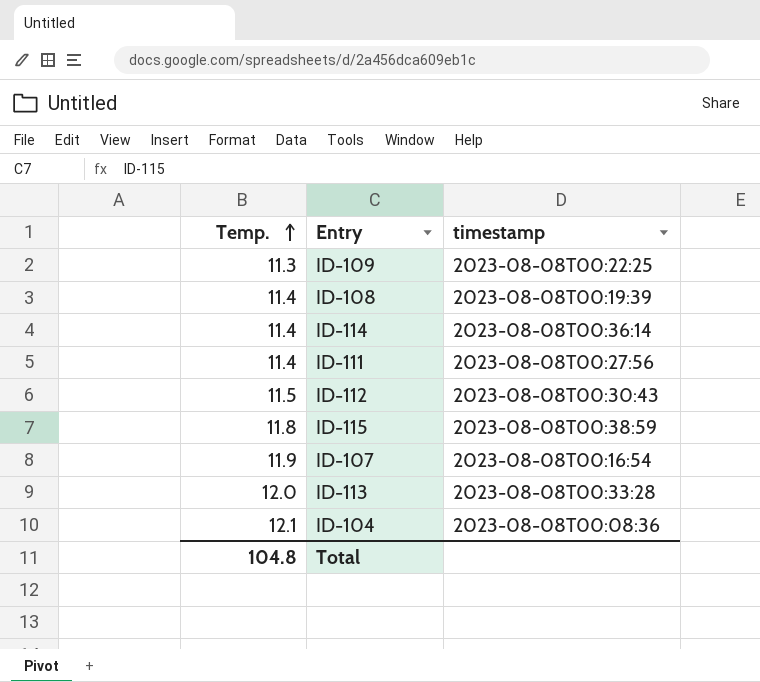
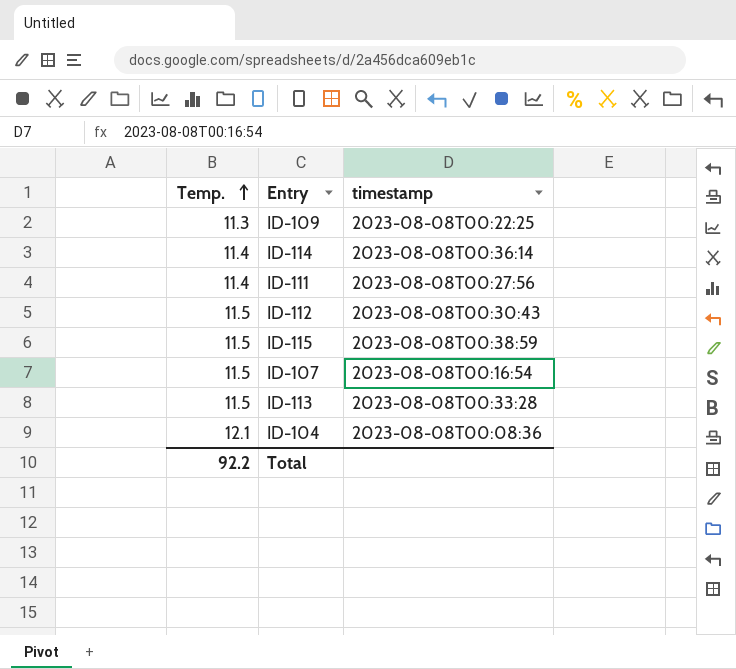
row ID-108: 11.4 | 2023-08-08T00:19:39 -> none
ID-115 | Temp.: 11.8 -> 11.5
ID-107 | Temp.: 11.9 -> 11.5
ID-113 | Temp.: 12.0 -> 11.5
Total | Temp.: 104.8 -> 92.2

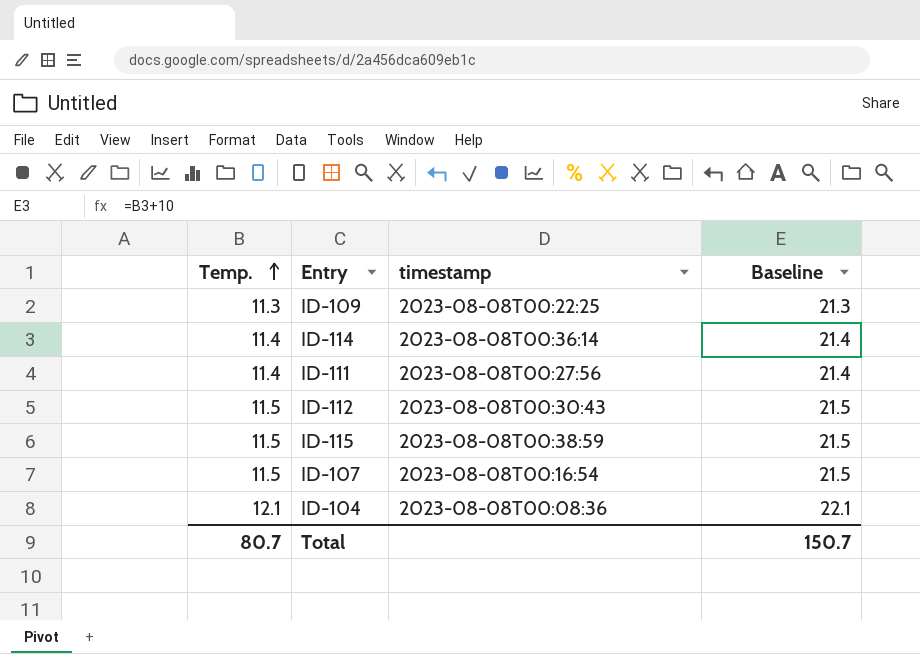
column Baseline | formula: none -> [Temp.] + 10
row ID-113: 11.5 | 2023-08-08T00:33:28 -> none
Total | Temp.: 92.2 -> 80.7

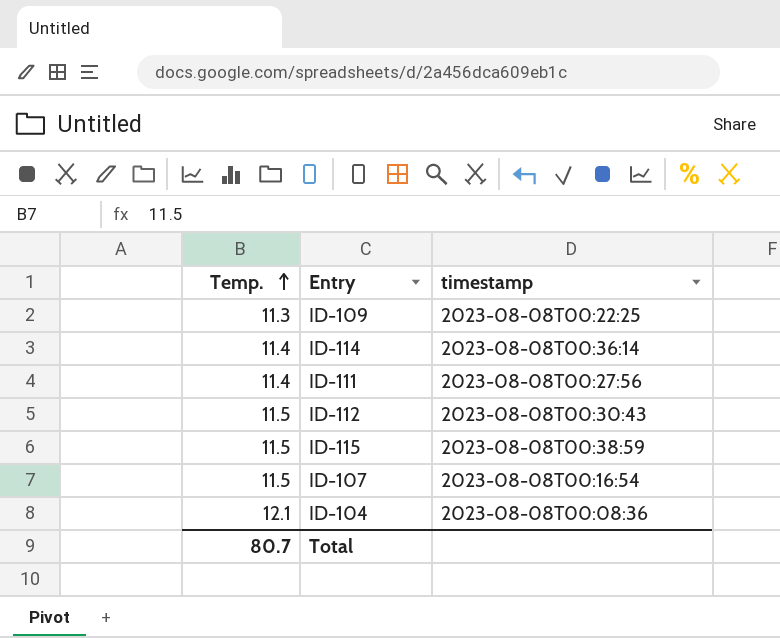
column Baseline | formula: [Temp.] + 10 -> none

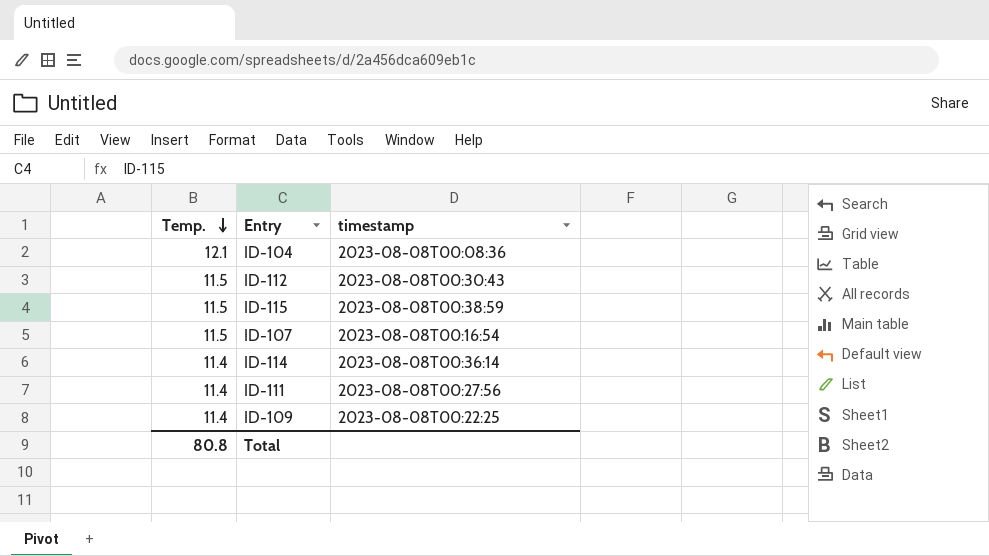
row order: Temp. ascending -> Temp. descending
ID-109 | Temp.: 11.3 -> 11.4
Total | Temp.: 80.7 -> 80.8

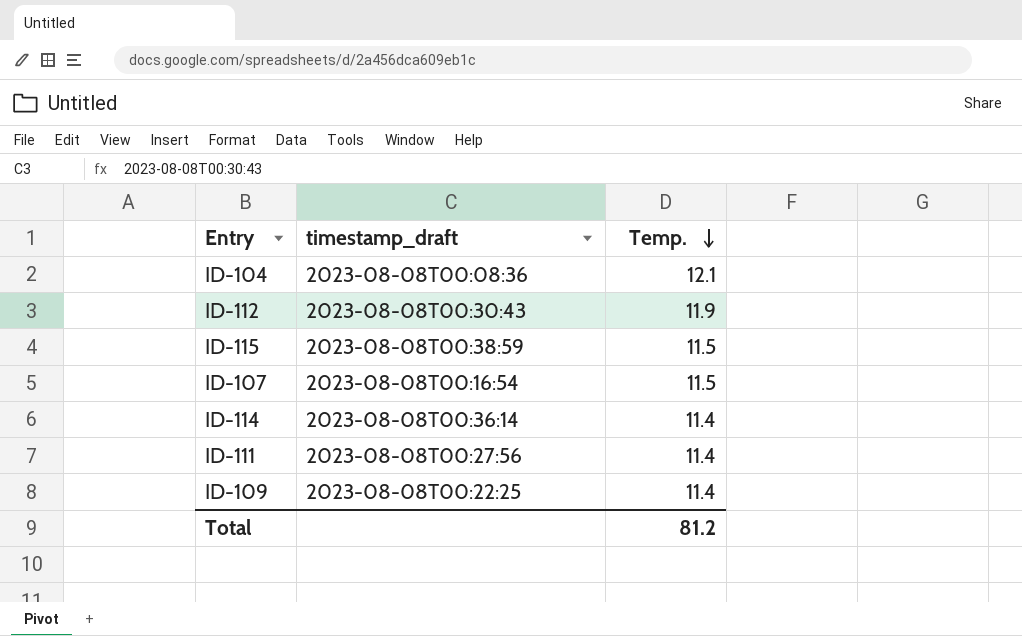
column name: timestamp -> timestamp_draft
column Temp. | position: 1 -> 3
ID-112 | Temp.: 11.5 -> 11.9
Total | Temp.: 80.8 -> 81.2

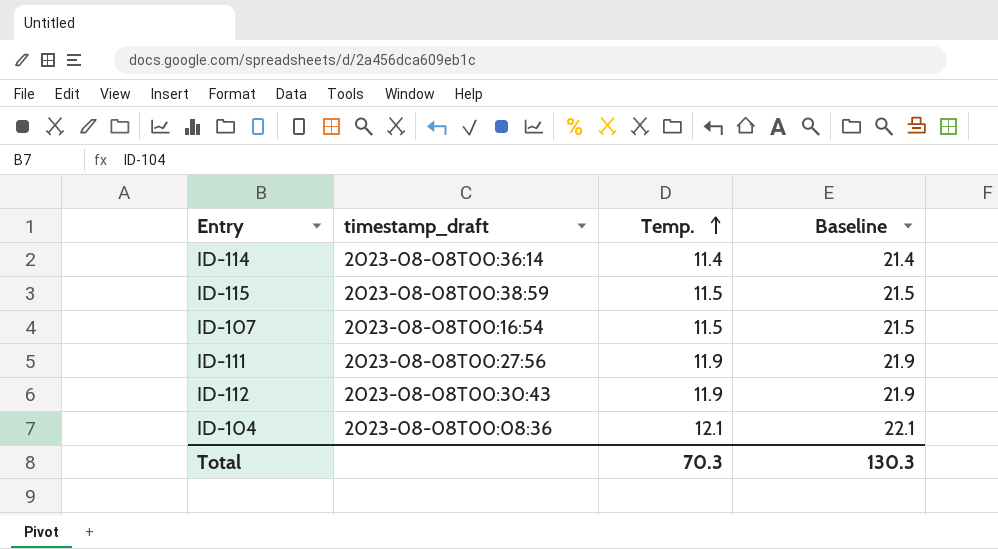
row order: Temp. descending -> Temp. ascending
column Baseline | formula: none -> [Temp.] + 10
row ID-109: 2023-08-08T00:22:25 | 11.4 -> none
ID-111 | Temp.: 11.4 -> 11.9
Total | Temp.: 81.2 -> 70.3

